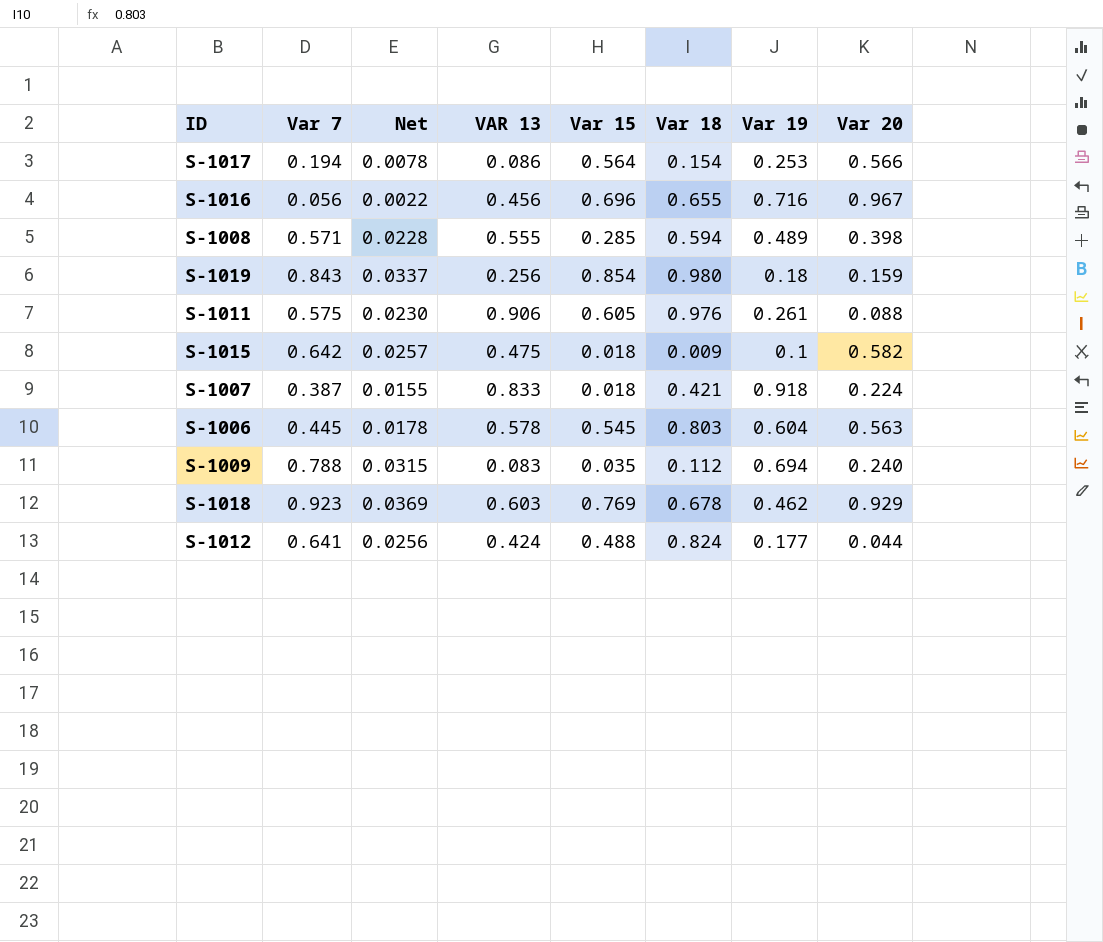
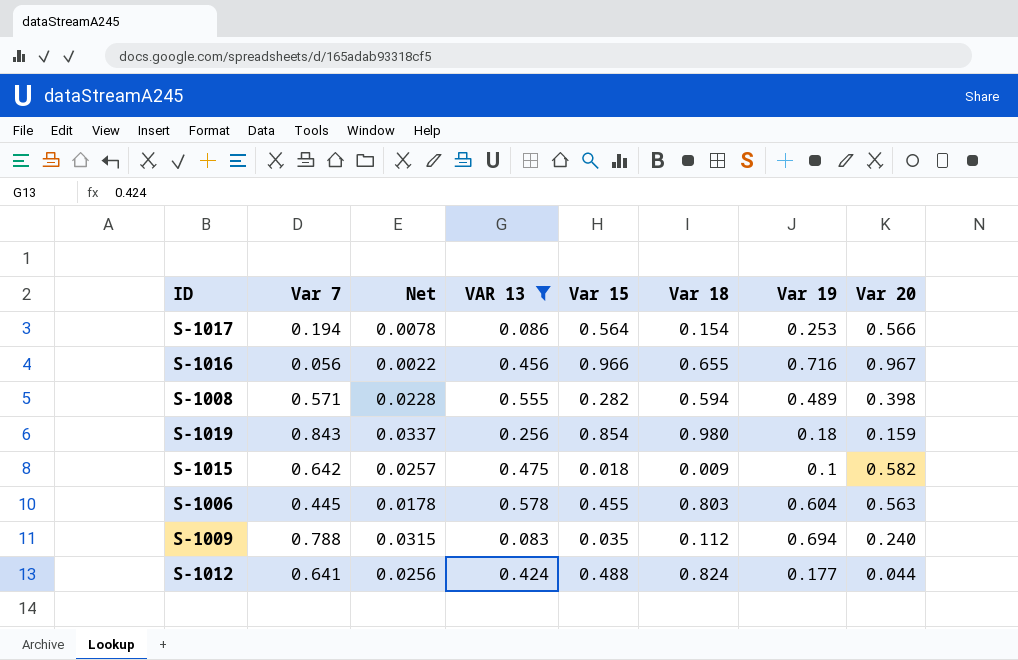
filter: none -> VAR 13 <= 0.578
S-1016 | Var 15: 0.696 -> 0.966
S-1008 | Var 15: 0.285 -> 0.282
S-1006 | Var 15: 0.545 -> 0.455

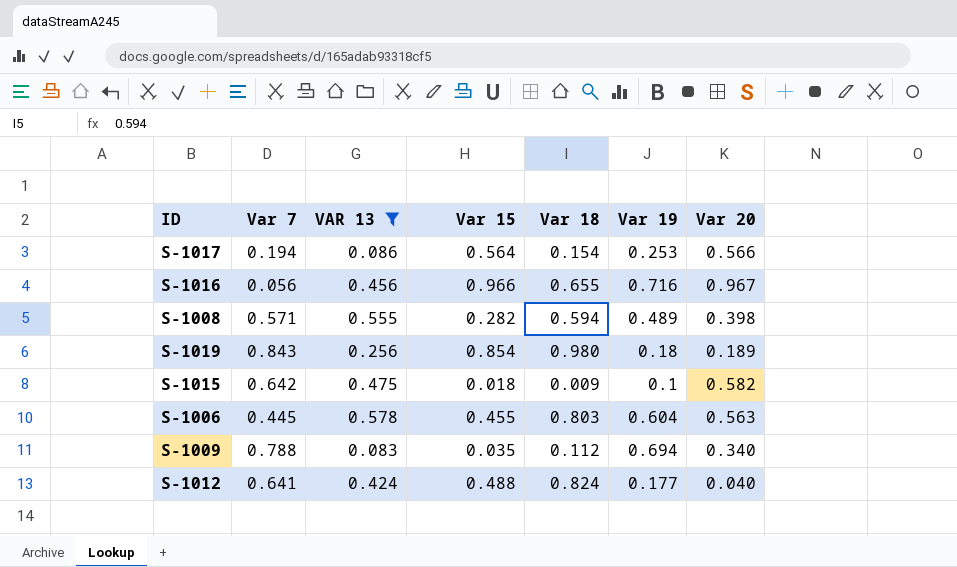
column Net | formula: [Var 7] * 0.04 -> none
S-1019 | Var 20: 0.159 -> 0.189
S-1009 | Var 20: 0.240 -> 0.340
S-1012 | Var 20: 0.044 -> 0.040

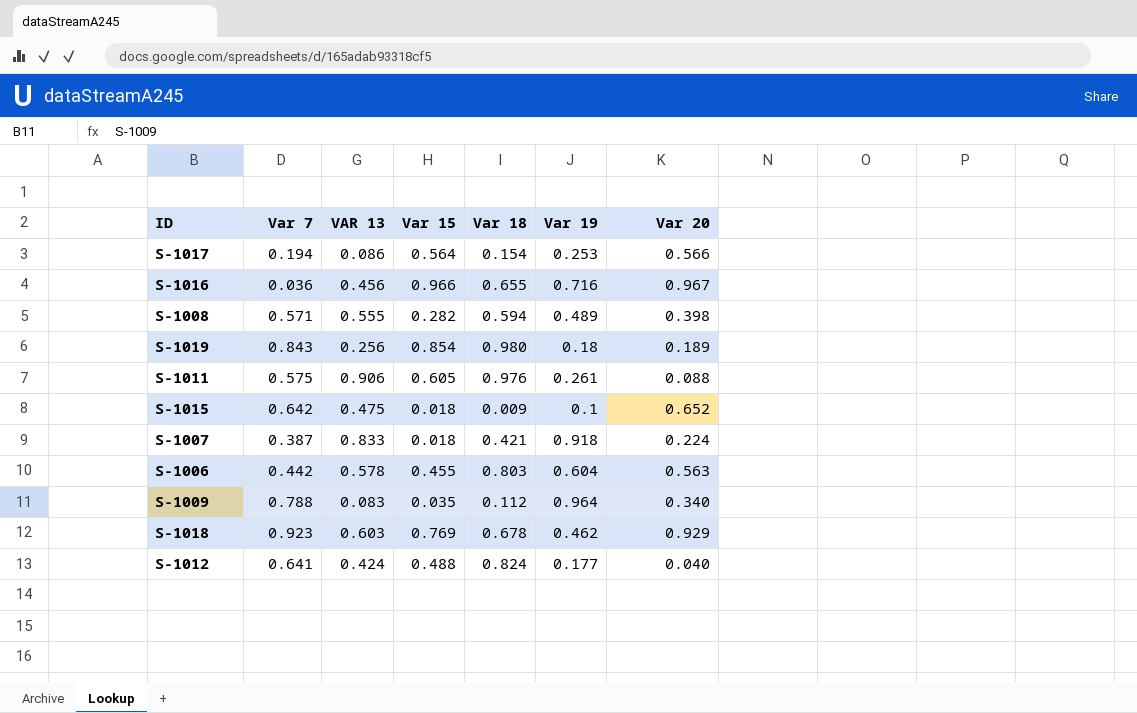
filter: VAR 13 <= 0.578 -> none
S-1016 | Var 7: 0.056 -> 0.036
S-1015 | Var 20: 0.582 -> 0.652
S-1006 | Var 7: 0.445 -> 0.442
S-1009 | Var 19: 0.694 -> 0.964

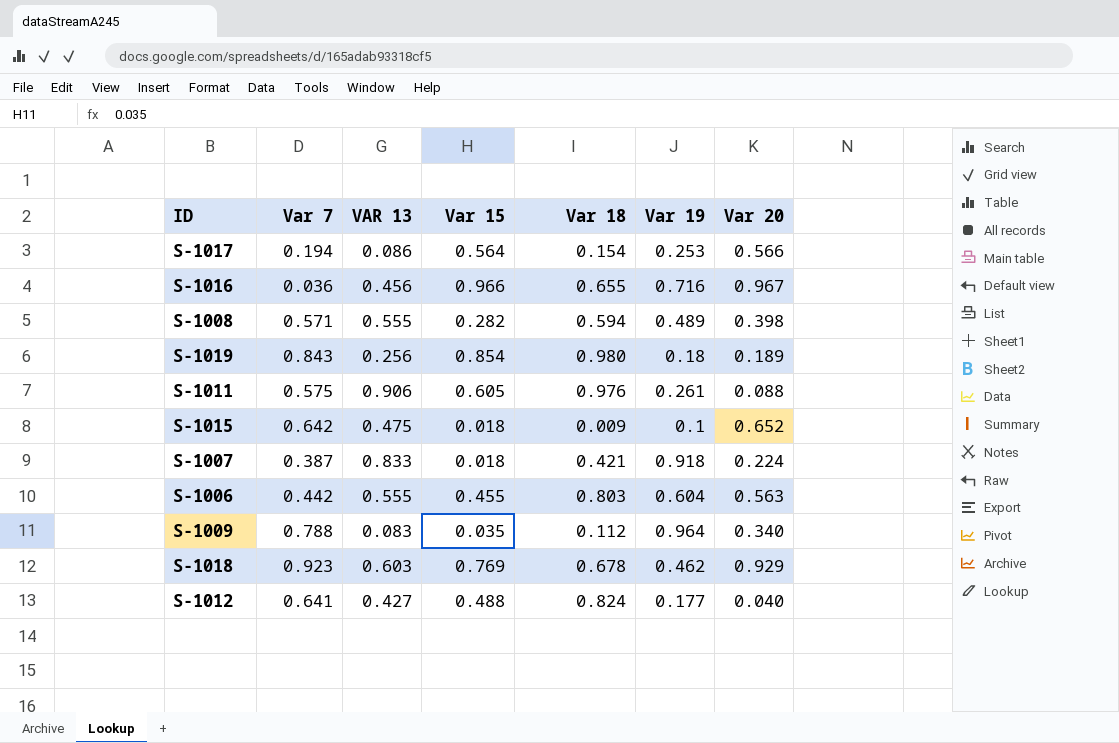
S-1006 | VAR 13: 0.578 -> 0.555
S-1012 | VAR 13: 0.424 -> 0.427

